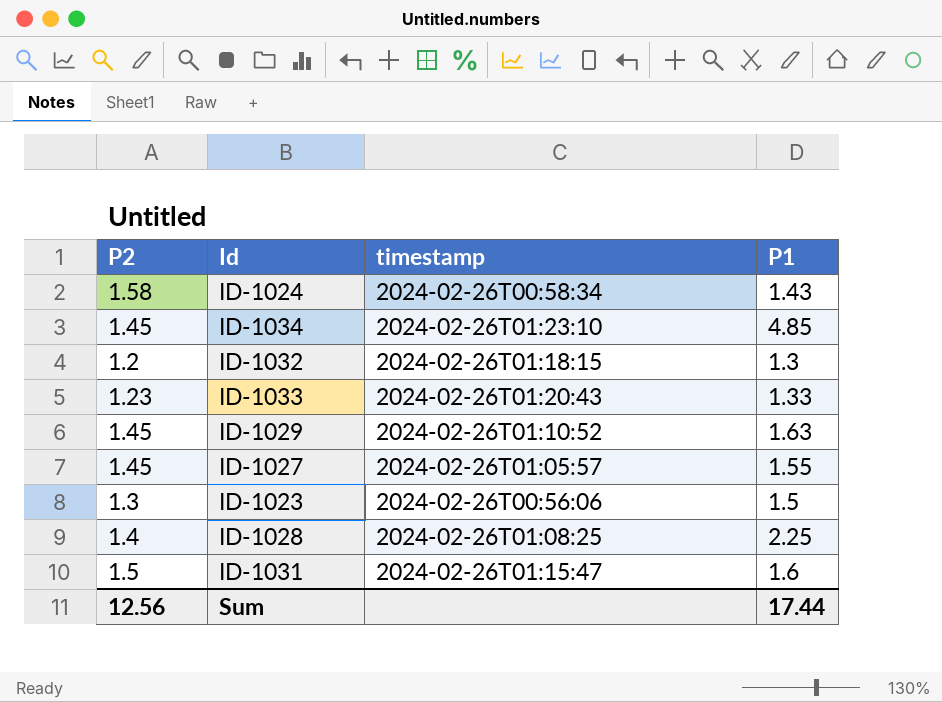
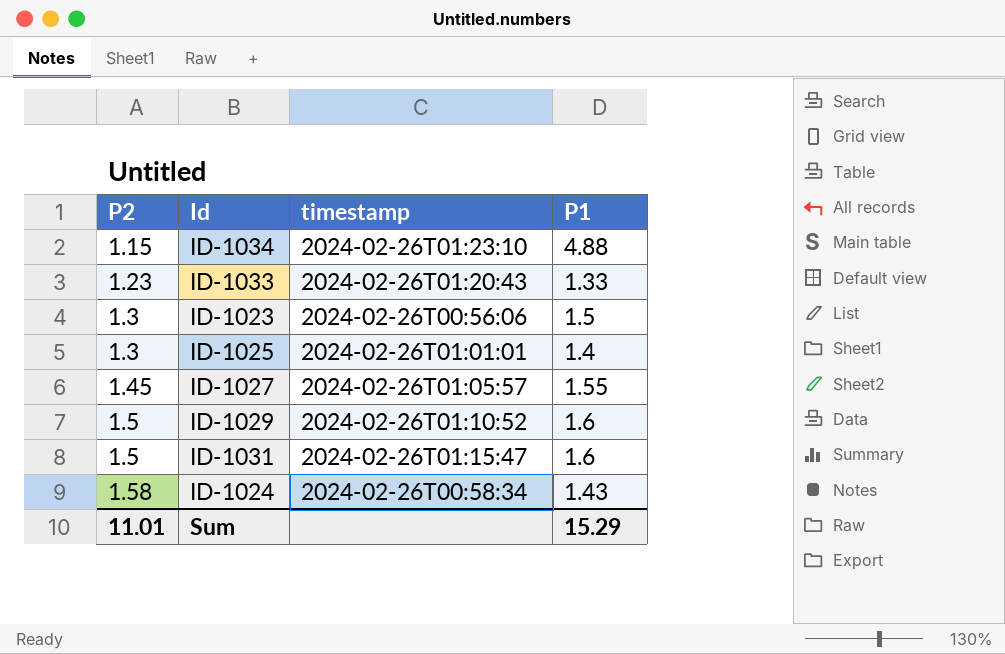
row order: none -> P2 ascending
row ID-1032: 1.2 | 2024-02-26T01:18:15 | 1.3 -> none
row ID-1028: 1.4 | 2024-02-26T01:08:25 | 2.25 -> none
ID-1034 | P2: 1.45 -> 1.15
ID-1034 | P1: 4.85 -> 4.88
row ID-1025: none -> 1.3 | 2024-02-26T01:01:01 | 1.4
ID-1029 | P2: 1.45 -> 1.5
ID-1029 | P1: 1.63 -> 1.6
Sum | P2: 12.56 -> 11.01
Sum | P1: 17.44 -> 15.29

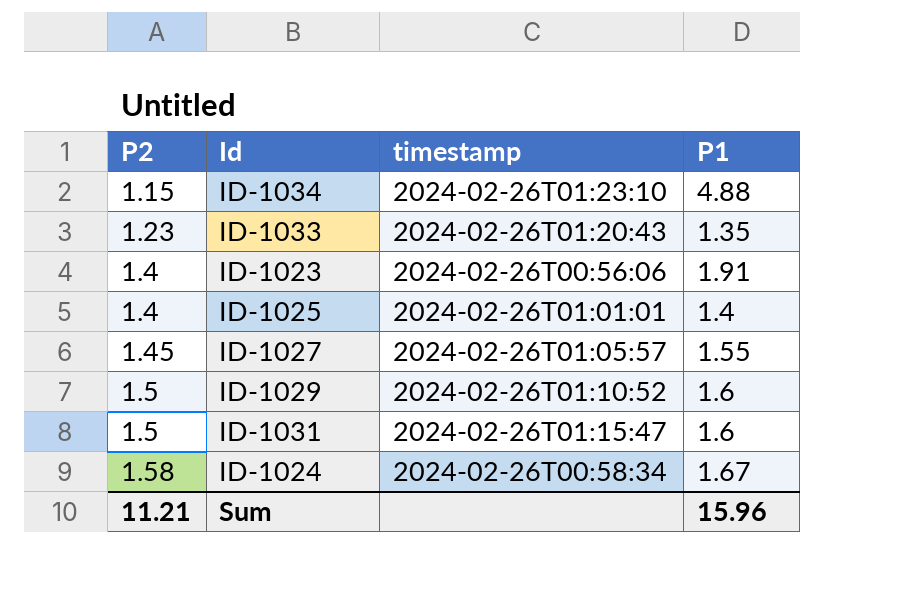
ID-1033 | P1: 1.33 -> 1.35
ID-1023 | P2: 1.3 -> 1.4
ID-1023 | P1: 1.5 -> 1.91
ID-1025 | P2: 1.3 -> 1.4
ID-1024 | P1: 1.43 -> 1.67
Sum | P2: 11.01 -> 11.21
Sum | P1: 15.29 -> 15.96

